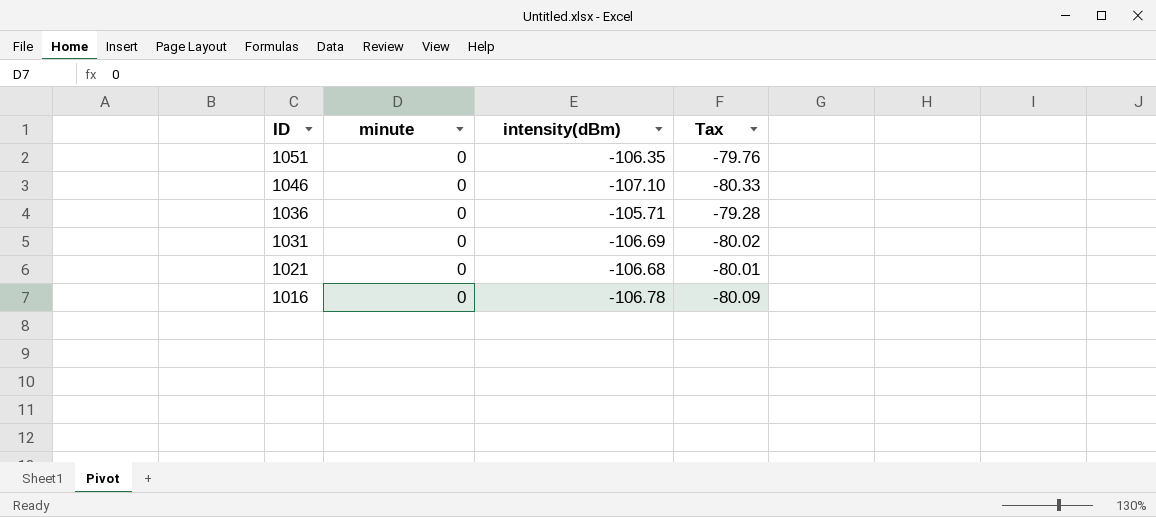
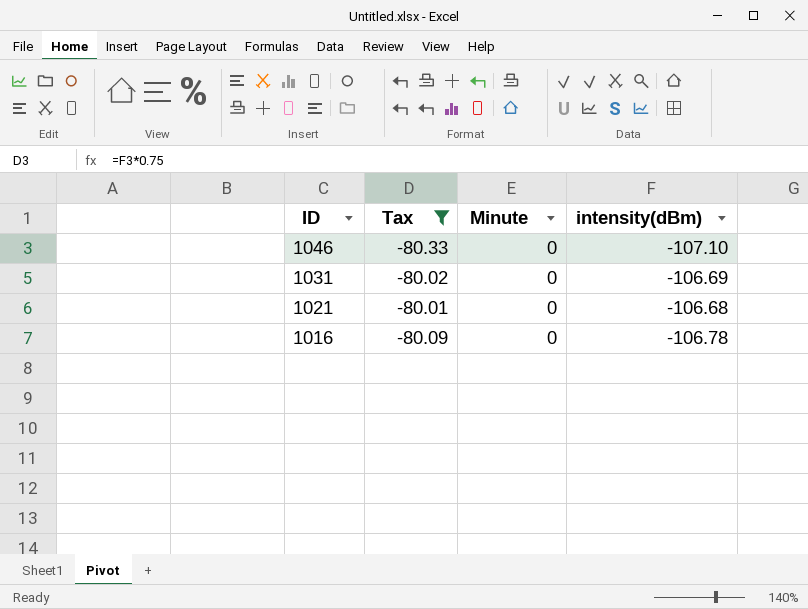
filter: none -> Tax <= -80.01
column Tax | position: 4 -> 2
column name: minute -> Minute

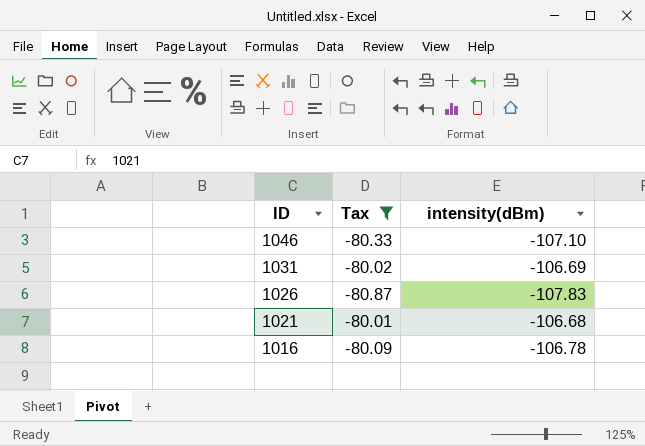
column Minute | position: 3 -> none
row 1026: none -> -80.87 | -107.83

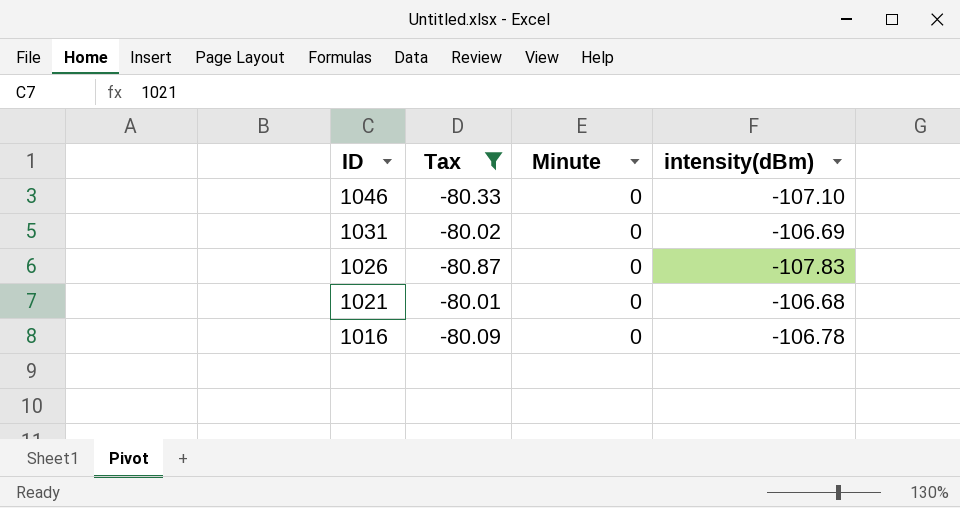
column Minute | position: none -> 3

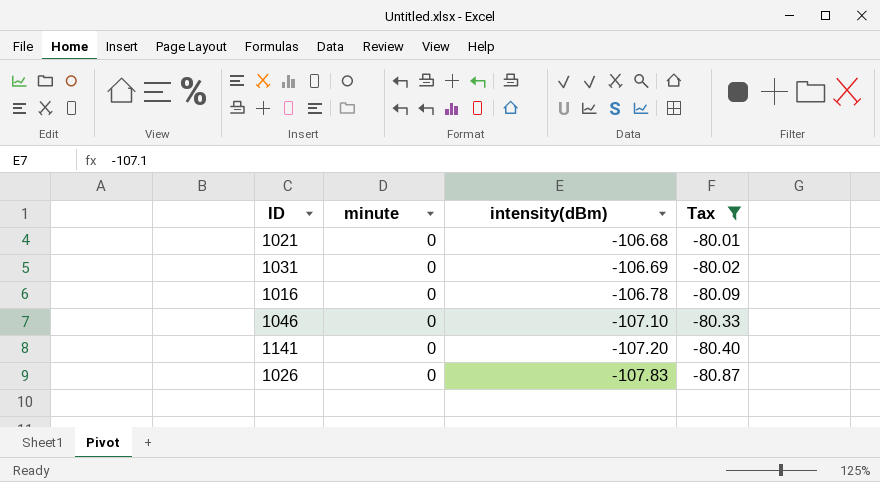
row order: ID descending -> intensity(dBm) descending
column name: Minute -> minute
column Tax | position: 2 -> 4
row 1141: none -> 0 | -107.20 | -80.40

